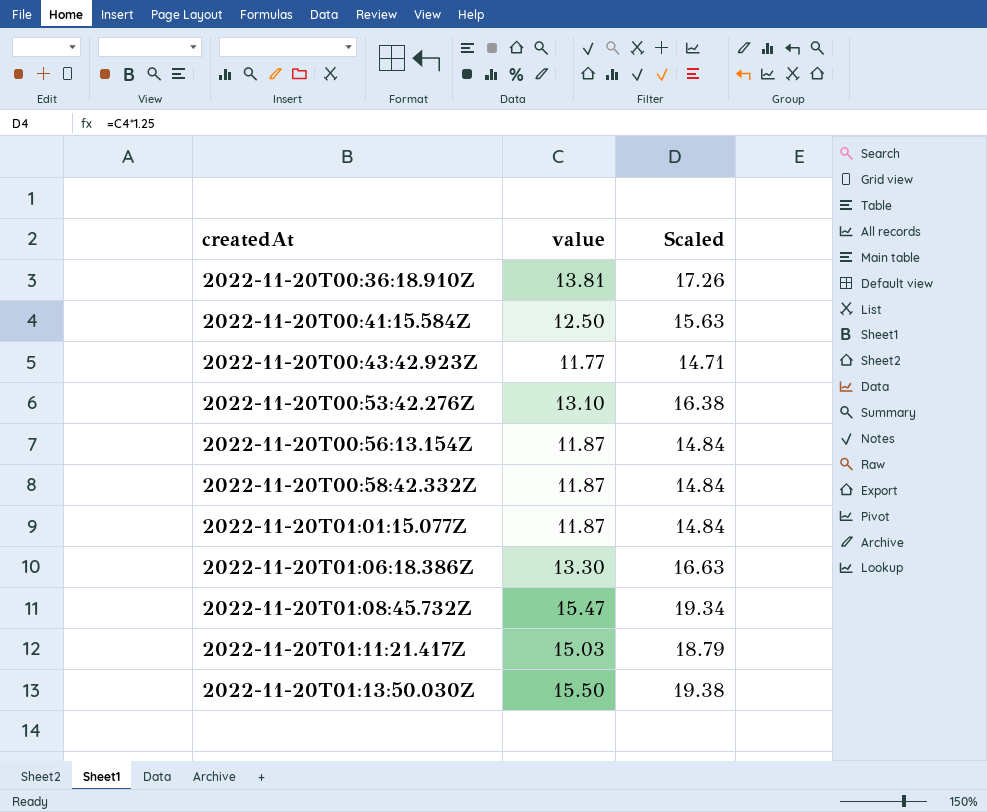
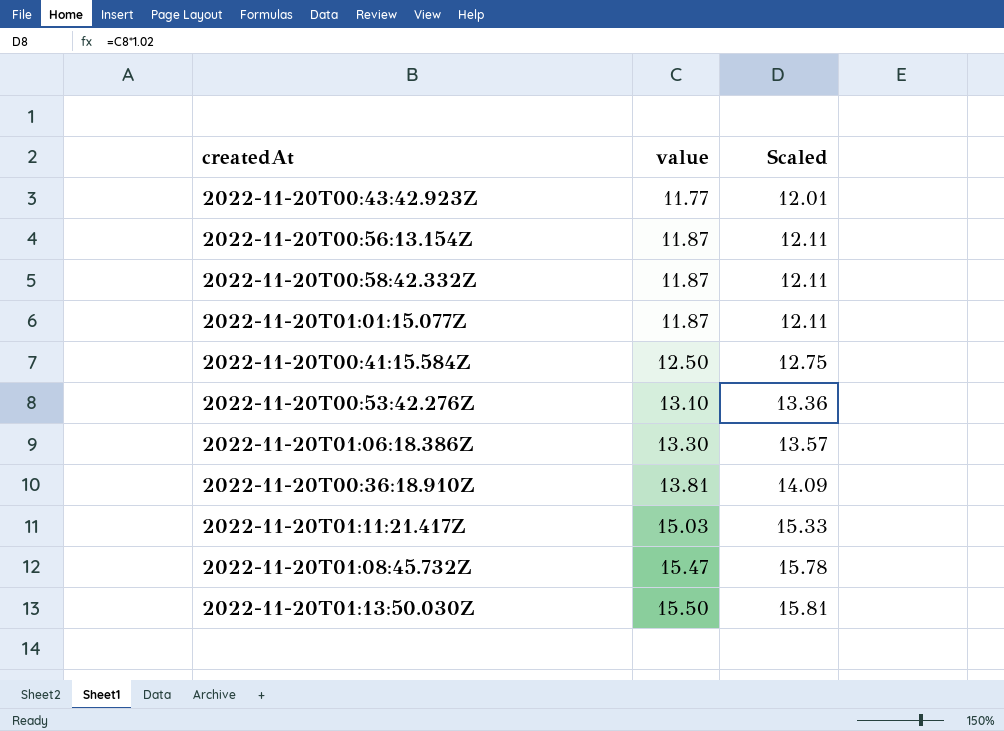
row order: createdAt ascending -> value ascending
column Scaled | formula: [value] * 1.25 -> [value] * 1.02

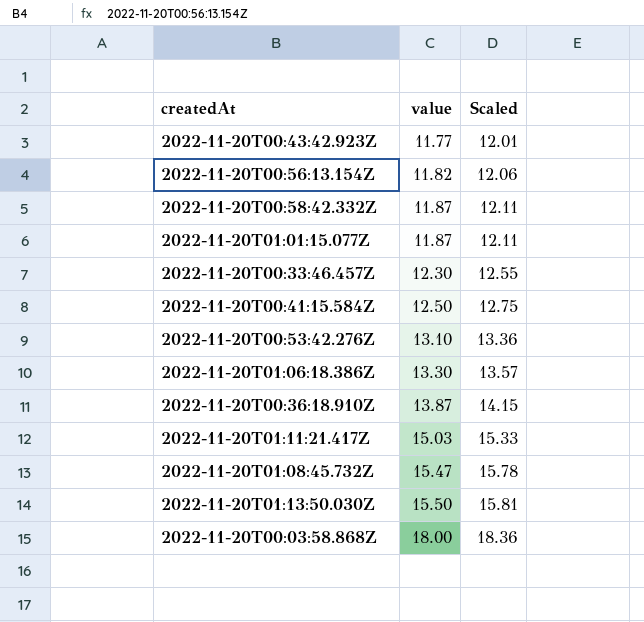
2022-11-20T00:56:13.154Z | value: 11.87 -> 11.82
2022-11-20T00:56:13.154Z | Scaled: 12.11 -> 12.06
row 2022-11-20T00:33:46.457Z: none -> 12.30 | 12.55
2022-11-20T00:36:18.910Z | value: 13.81 -> 13.87
2022-11-20T00:36:18.910Z | Scaled: 14.09 -> 14.15
row 2022-11-20T00:03:58.868Z: none -> 18.00 | 18.36

